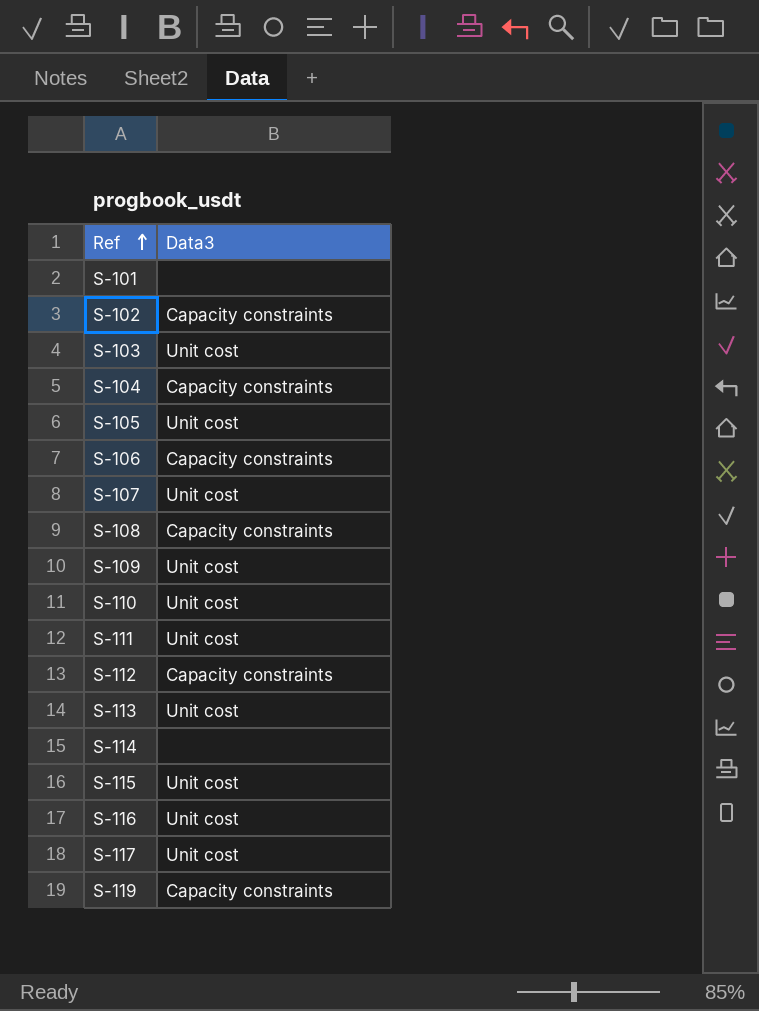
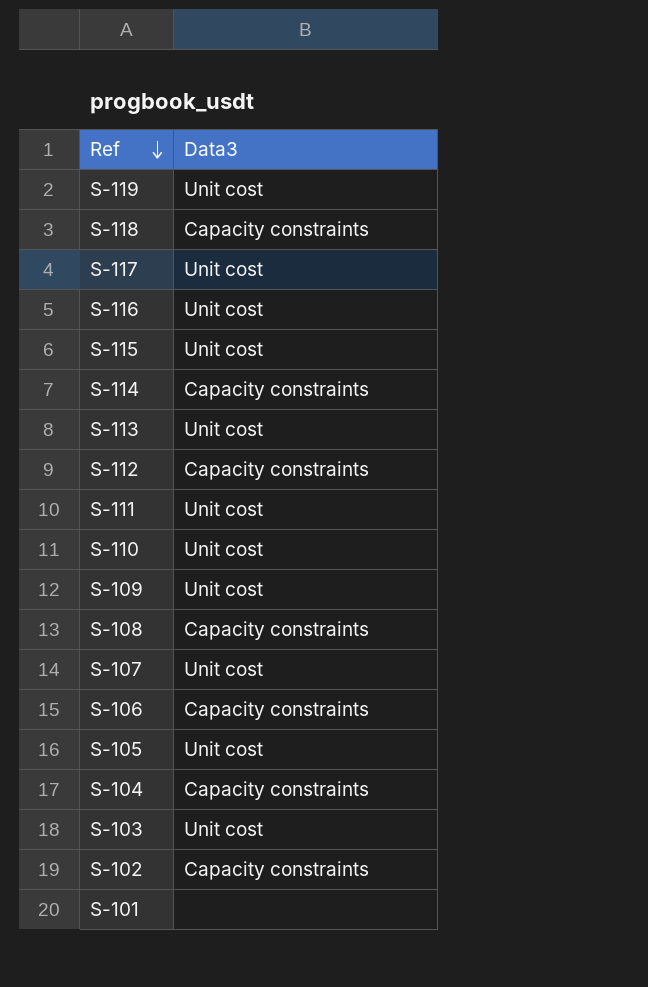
row order: Ref ascending -> Ref descending
S-119 | Data3: Capacity constraints -> Unit cost
row S-118: none -> Capacity constraints
S-114 | Data3: none -> Capacity constraints

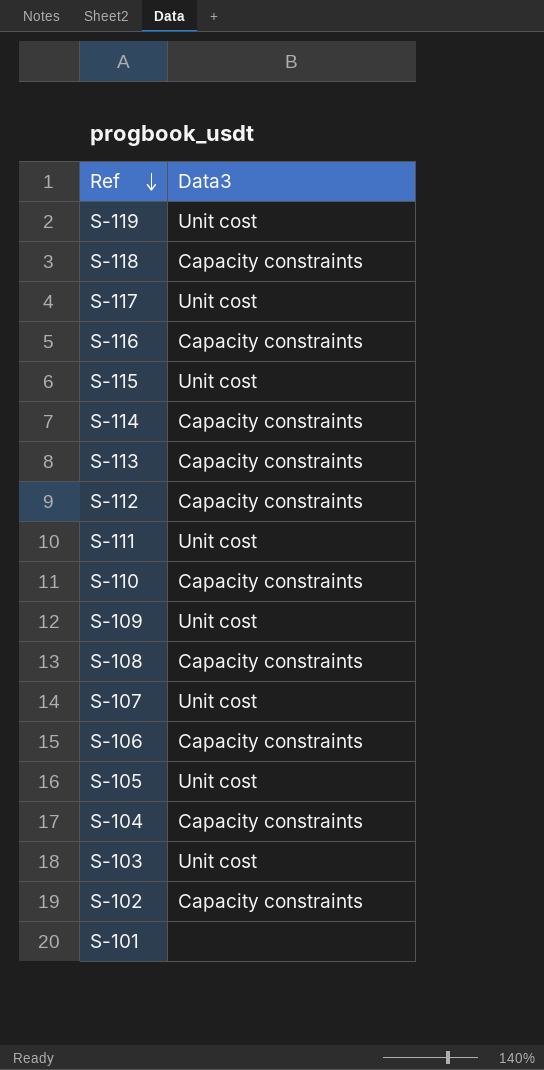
S-116 | Data3: Unit cost -> Capacity constraints
S-113 | Data3: Unit cost -> Capacity constraints
S-110 | Data3: Unit cost -> Capacity constraints

